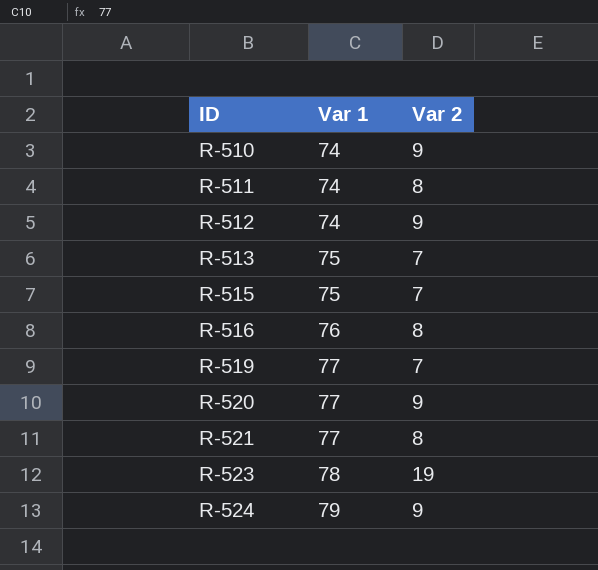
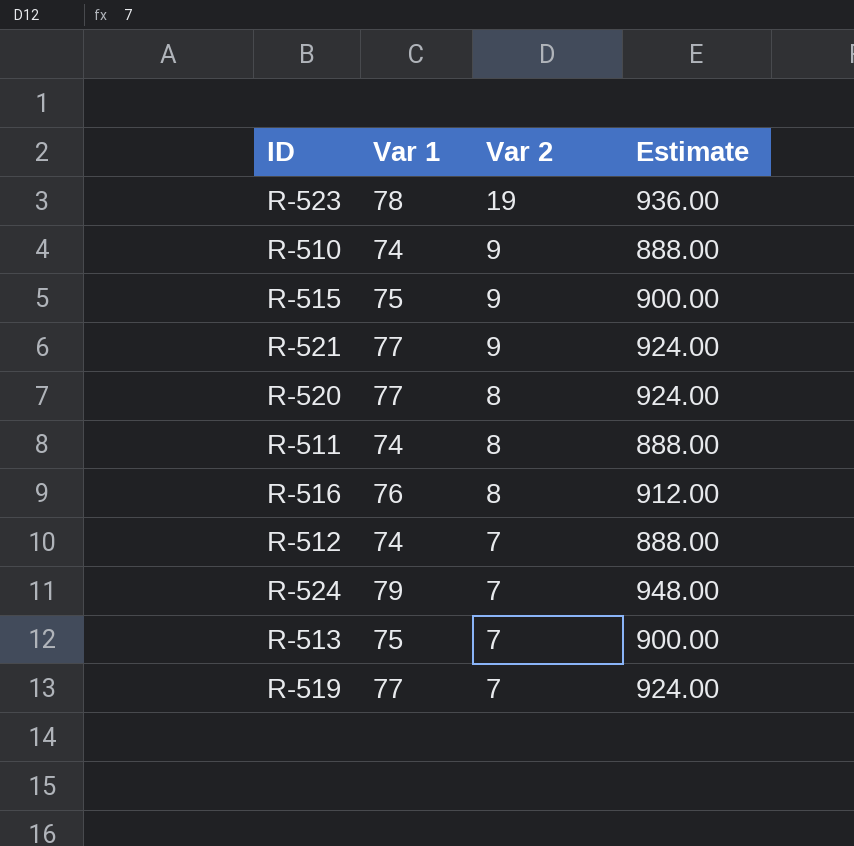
row order: ID ascending -> Var 2 descending
column Estimate | formula: none -> [Var 1] * 12
R-515 | Var 2: 7 -> 9
R-521 | Var 2: 8 -> 9
R-520 | Var 2: 9 -> 8
R-512 | Var 2: 9 -> 7
R-524 | Var 2: 9 -> 7

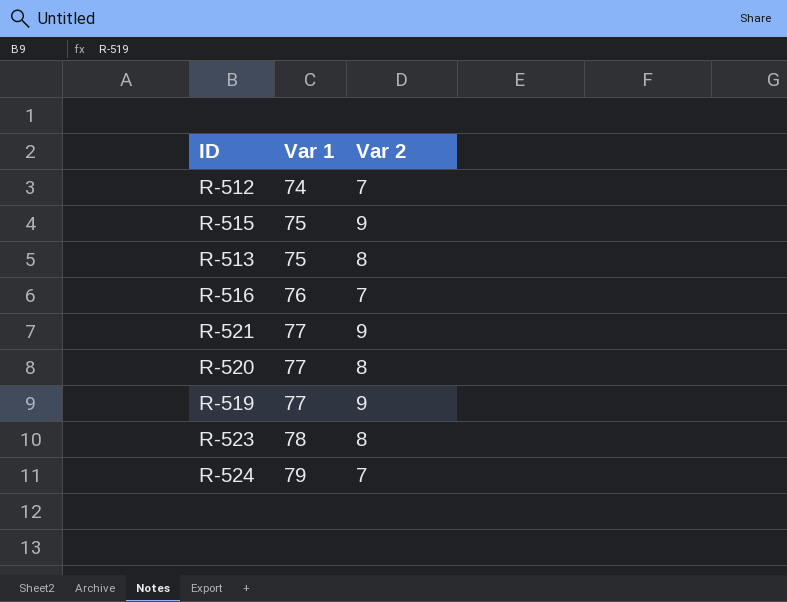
row order: Var 2 descending -> Var 1 ascending
column Estimate | formula: [Var 1] * 12 -> none
row R-510: 74 | 9 | 888.00 -> none
row R-511: 74 | 8 | 888.00 -> none
R-513 | Var 2: 7 -> 8
R-516 | Var 2: 8 -> 7
R-519 | Var 2: 7 -> 9
R-523 | Var 2: 19 -> 8

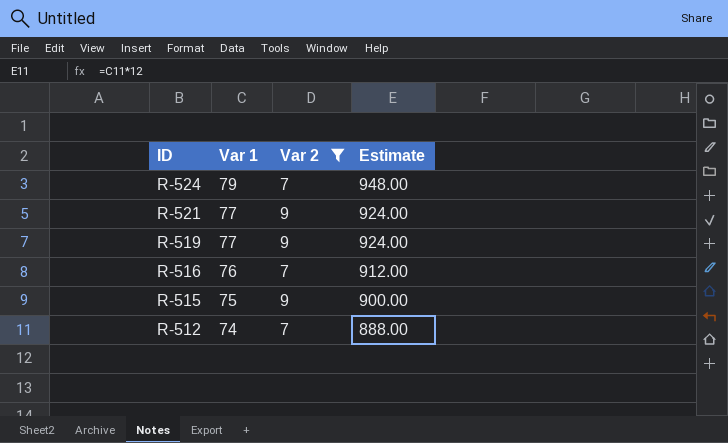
filter: none -> Var 2 != 8
row order: Var 1 ascending -> ID descending
column Estimate | formula: none -> [Var 1] * 12

